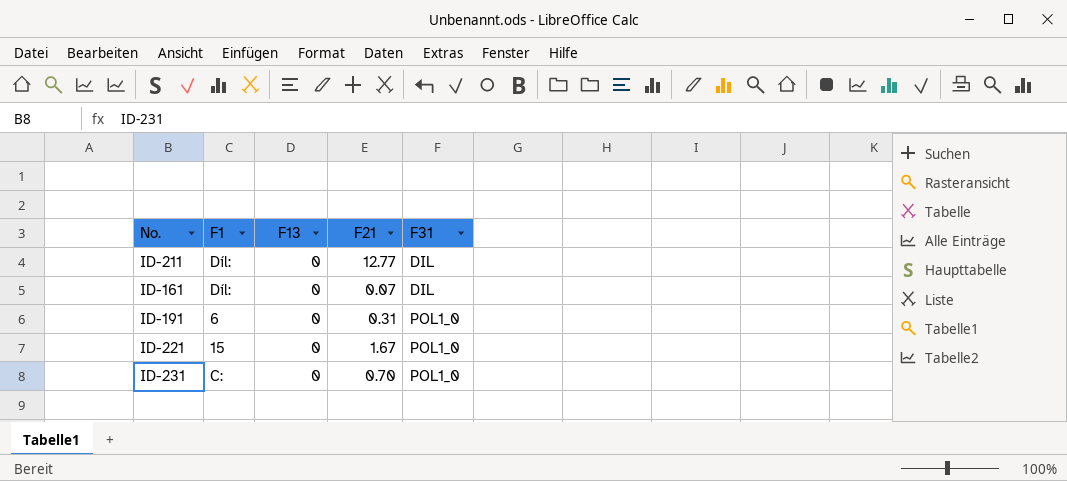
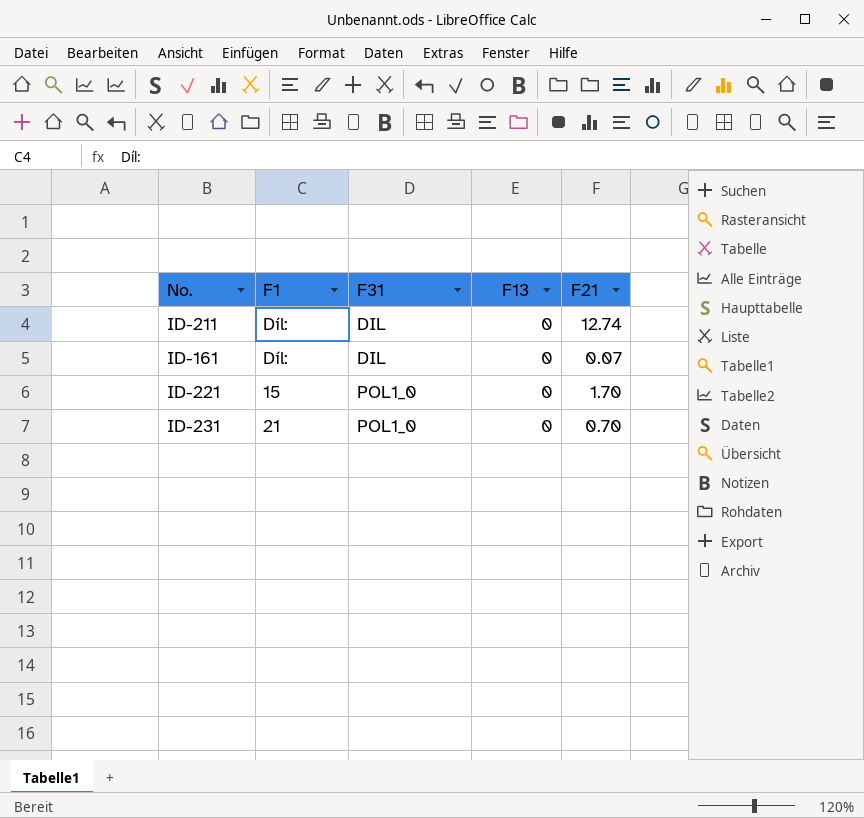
column F31 | position: 5 -> 3
row ID-191: 6 | 0 | 0.31 | POL1_0 -> none
ID-211 | F21: 12.77 -> 12.74
ID-221 | F21: 1.67 -> 1.70
ID-231 | F1: C: -> 21

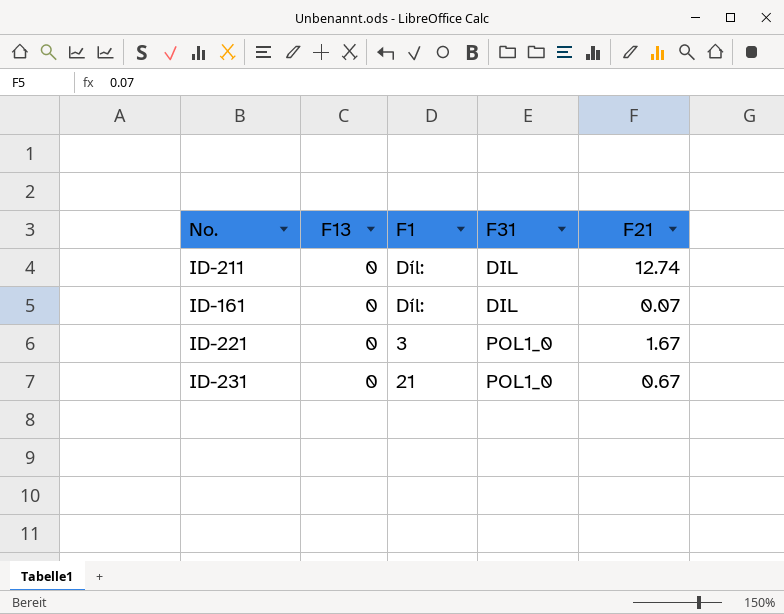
column F13 | position: 4 -> 2
ID-221 | F1: 15 -> 3
ID-221 | F21: 1.70 -> 1.67
ID-231 | F21: 0.70 -> 0.67

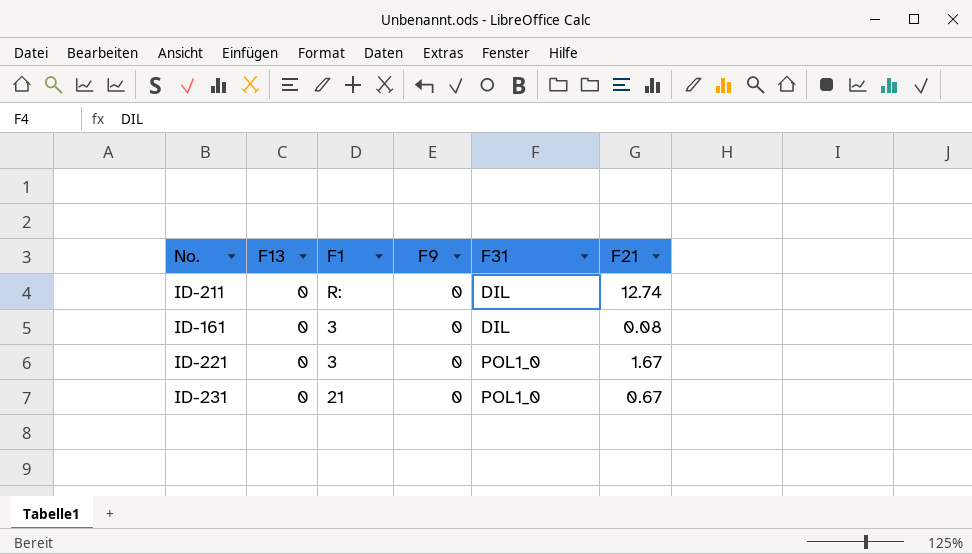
column F9 | position: none -> 4
ID-211 | F1: Díl: -> R:
ID-161 | F1: Díl: -> 3
ID-161 | F21: 0.07 -> 0.08

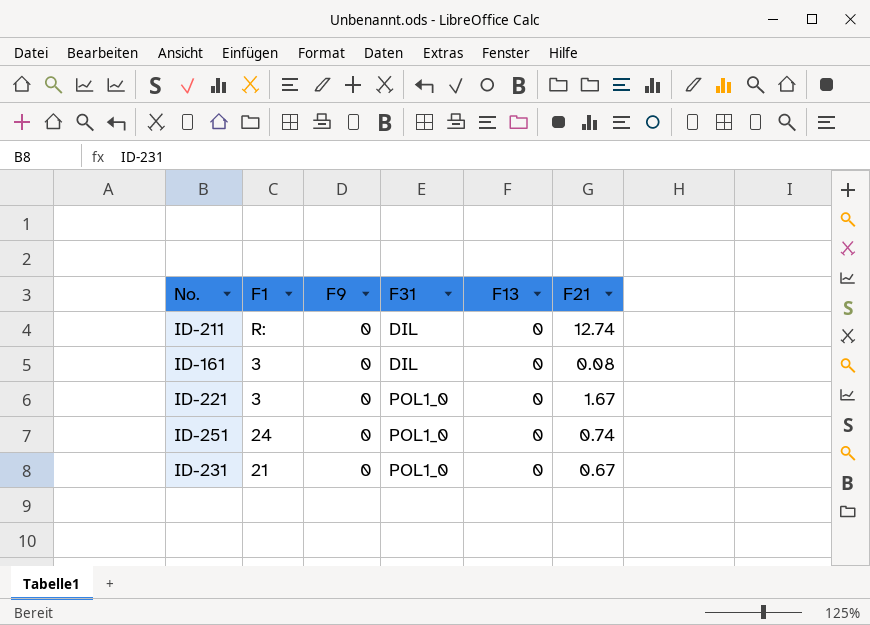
column F13 | position: 2 -> 5
row ID-251: none -> 24 | 0 | POL1_0 | 0 | 0.74

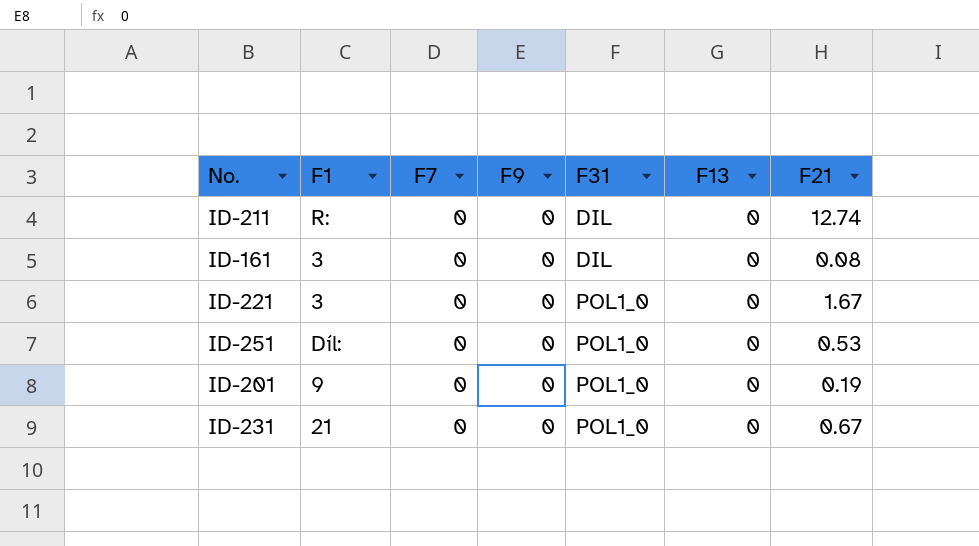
column F7 | position: none -> 3
ID-251 | F1: 24 -> Díl:
ID-251 | F21: 0.74 -> 0.53
row ID-201: none -> 9 | 0 | 0 | POL1_0 | 0 | 0.19

